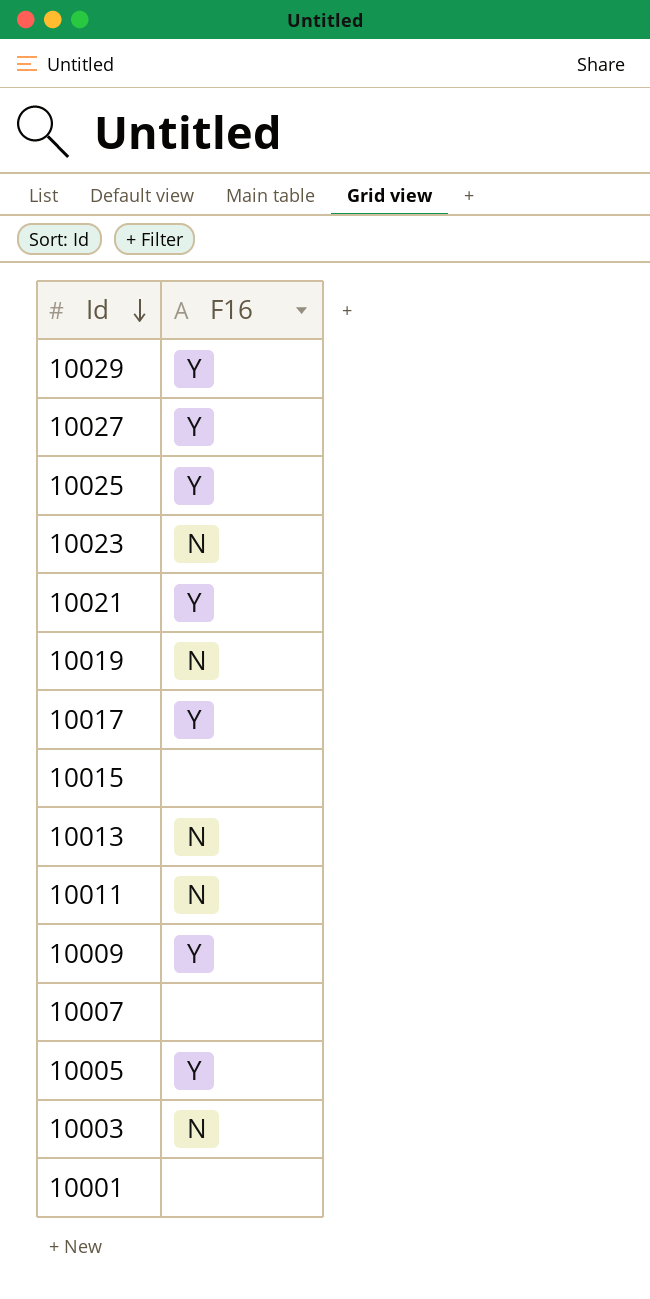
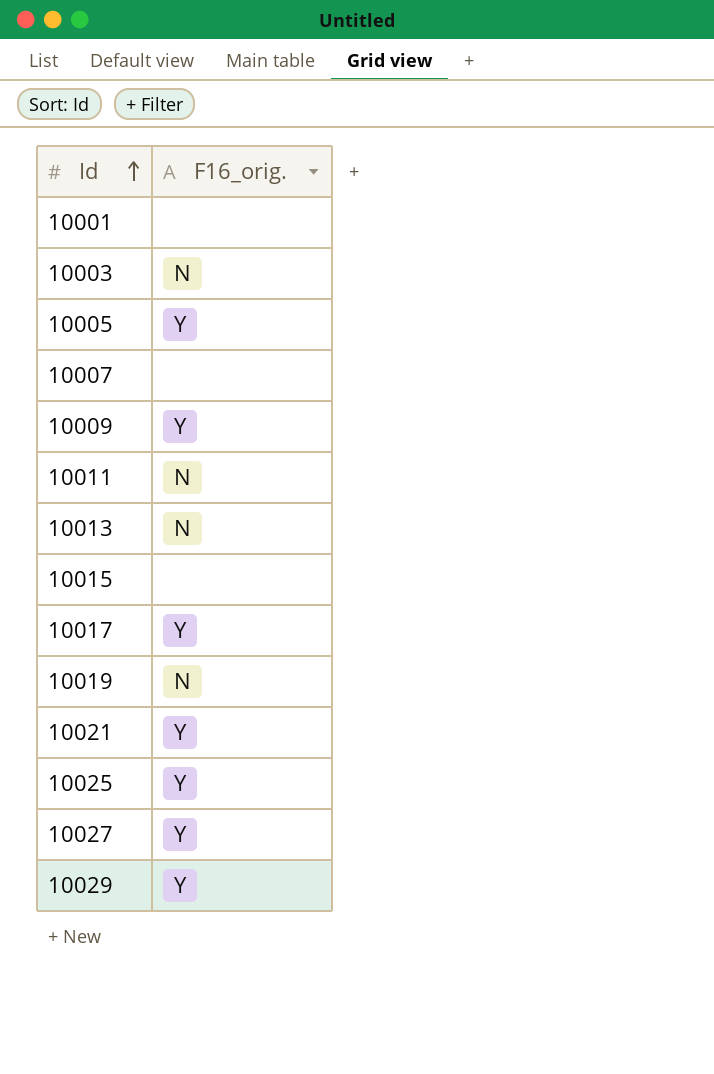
row order: Id descending -> Id ascending
column name: F16 -> F16_orig.
row 10023: N -> none

